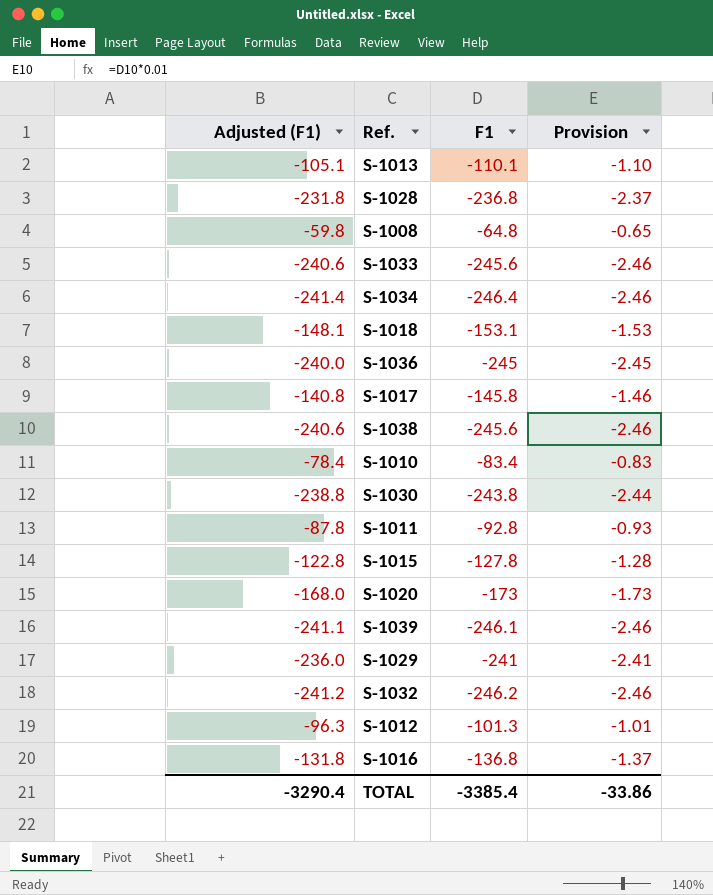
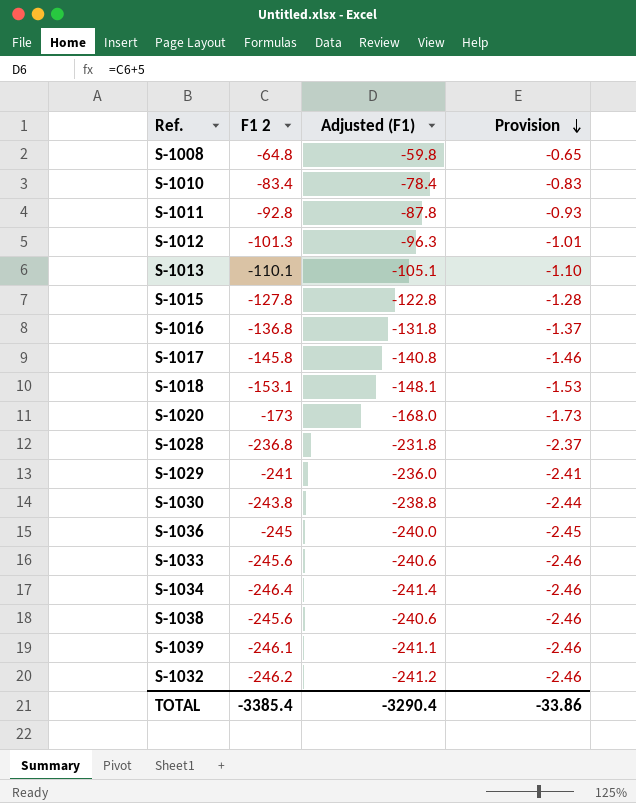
row order: none -> Provision descending
column name: F1 -> F1 2
column Adjusted (F1) | position: 1 -> 3

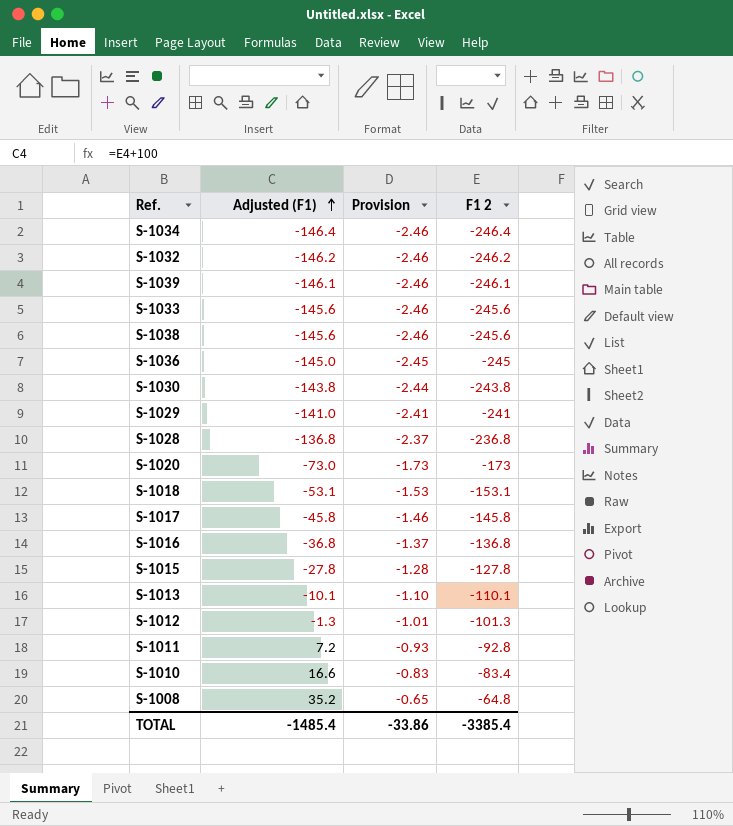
row order: Provision descending -> Adjusted (F1) ascending
column Adjusted (F1) | formula: [F1 2] + 5 -> [F1 2] + 100
column F1 2 | position: 2 -> 4
TOTAL | Adjusted (F1): -3290.4 -> -1485.4

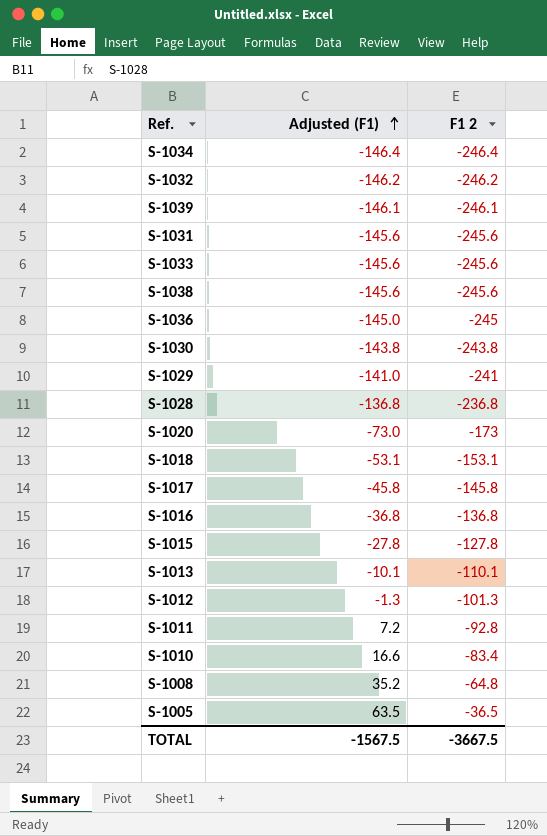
column Provision | formula: [F1 2] * 0.01 -> none
row S-1031: none -> -145.6 | -245.6
row S-1005: none -> 63.5 | -36.5
TOTAL | Adjusted (F1): -1485.4 -> -1567.5
TOTAL | F1 2: -3385.4 -> -3667.5

